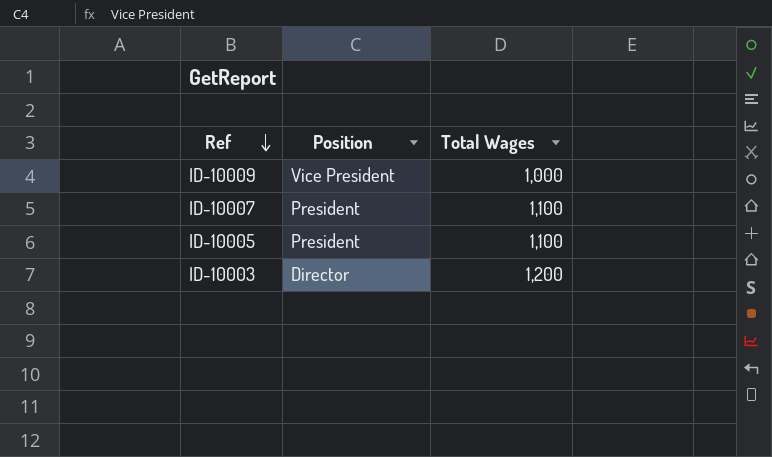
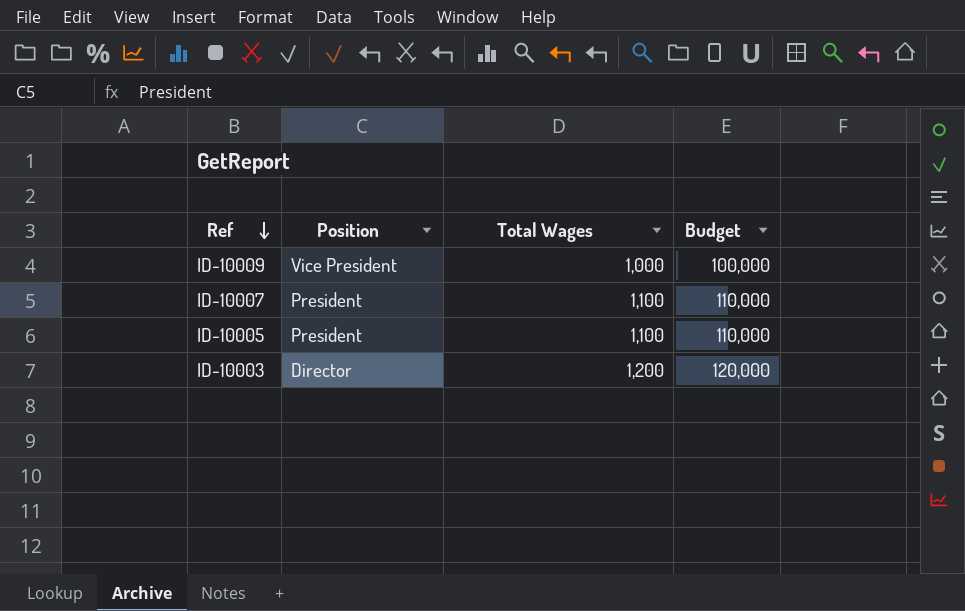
column Budget | formula: none -> [Total Wages] * 100

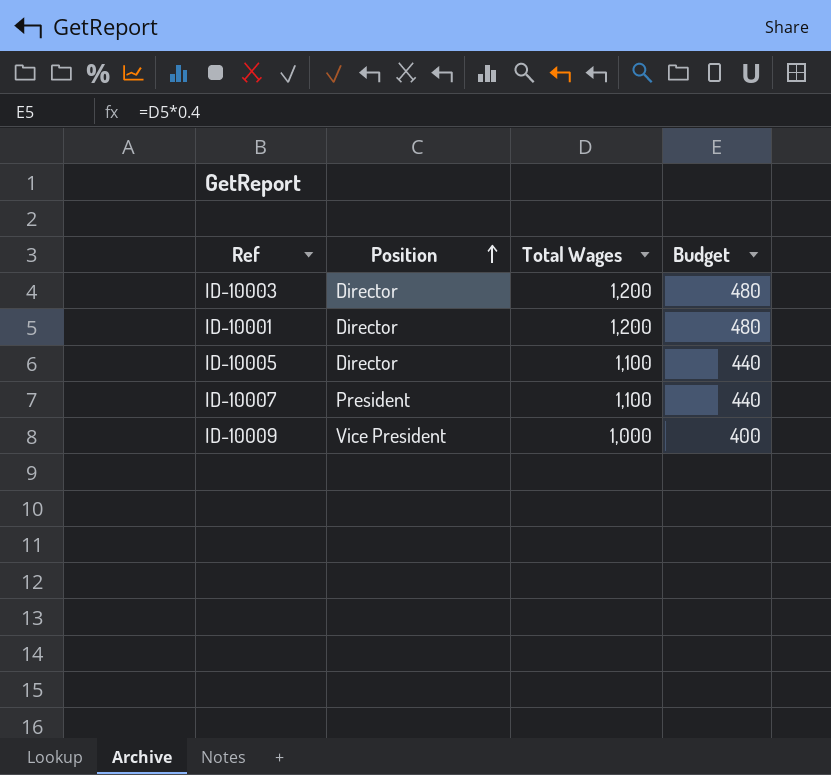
row order: Ref descending -> Position ascending
column Budget | formula: [Total Wages] * 100 -> [Total Wages] * 0.4
row ID-10001: none -> Director | 1,200 | 480
ID-10005 | Position: President -> Director

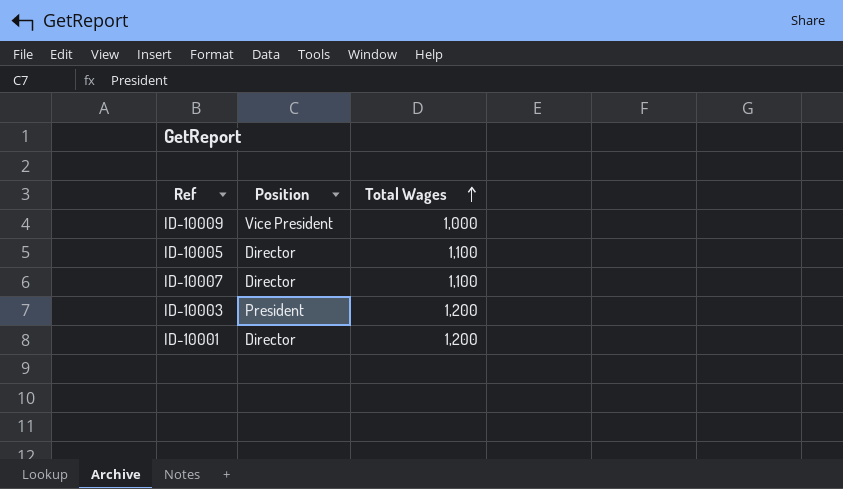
row order: Position ascending -> Total Wages ascending
column Budget | formula: [Total Wages] * 0.4 -> none
ID-10007 | Position: President -> Director
ID-10003 | Position: Director -> President

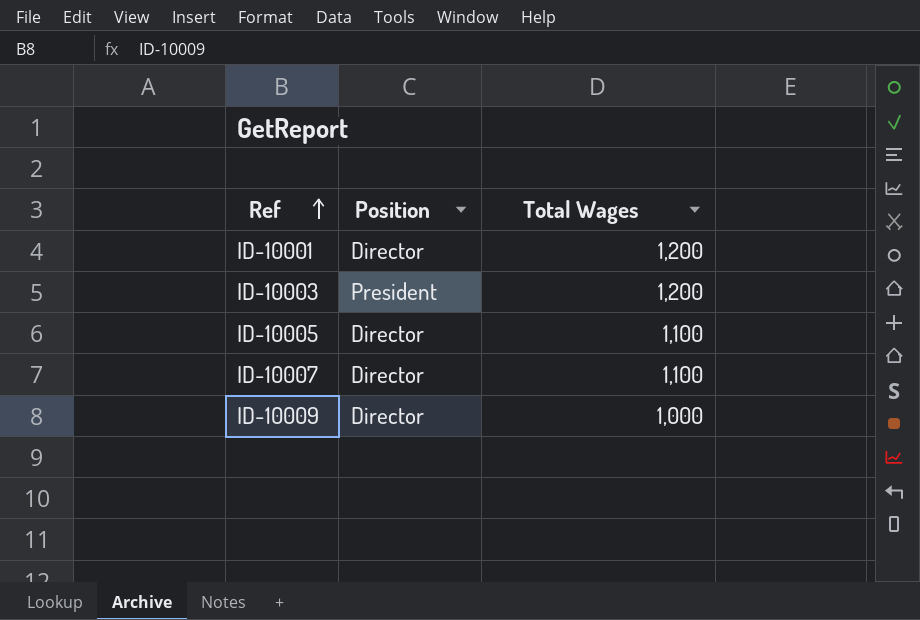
row order: Total Wages ascending -> Ref ascending
ID-10009 | Position: Vice President -> Director

